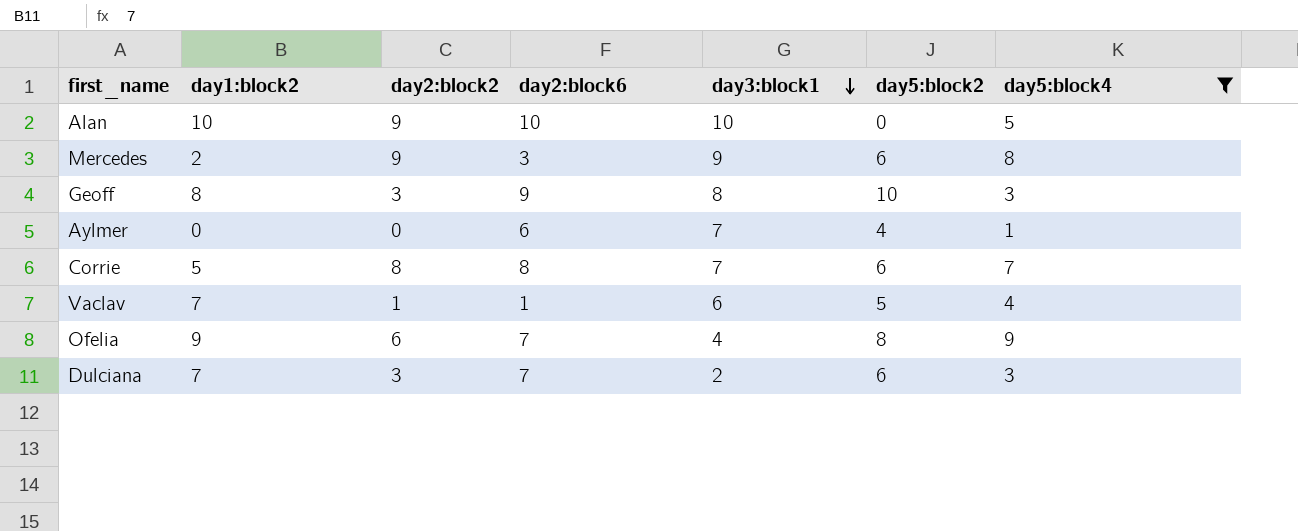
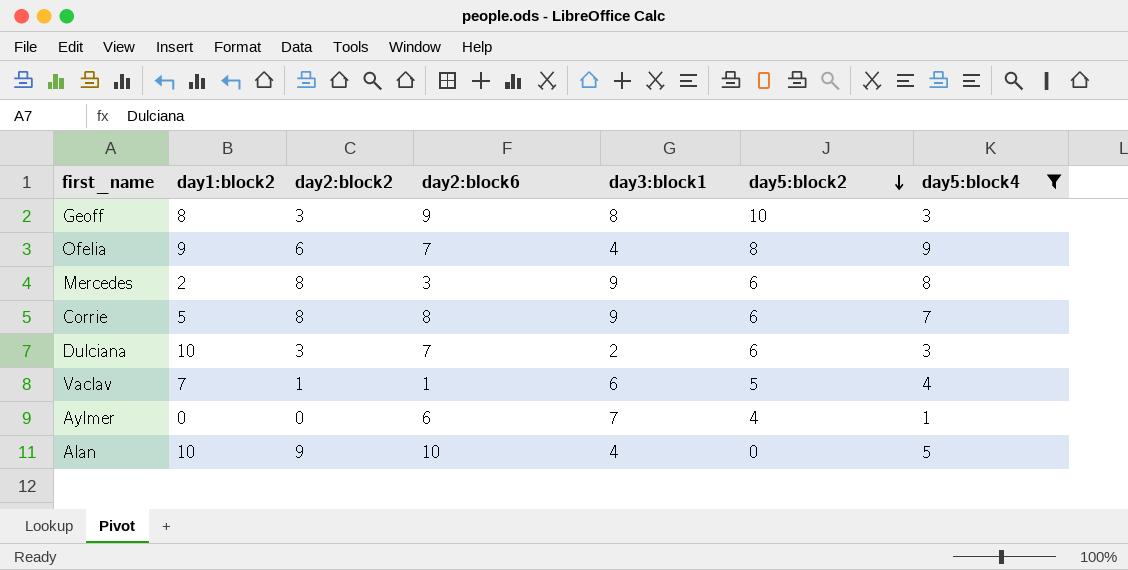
row order: day3:block1 descending -> day5:block2 descending
Mercedes | day2:block2: 9 -> 8
Corrie | day3:block1: 7 -> 9
Dulciana | day1:block2: 7 -> 10
Alan | day3:block1: 10 -> 4

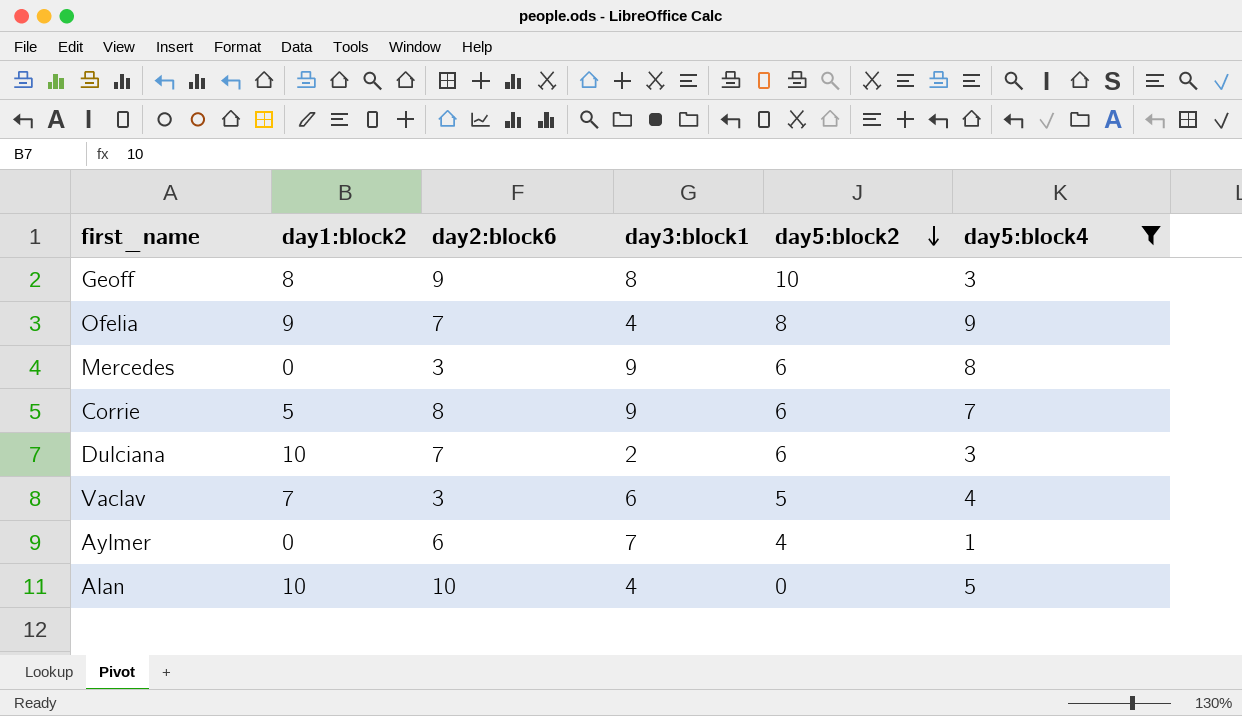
column day2:block2 | position: 3 -> none
Mercedes | day1:block2: 2 -> 0
Vaclav | day2:block6: 1 -> 3

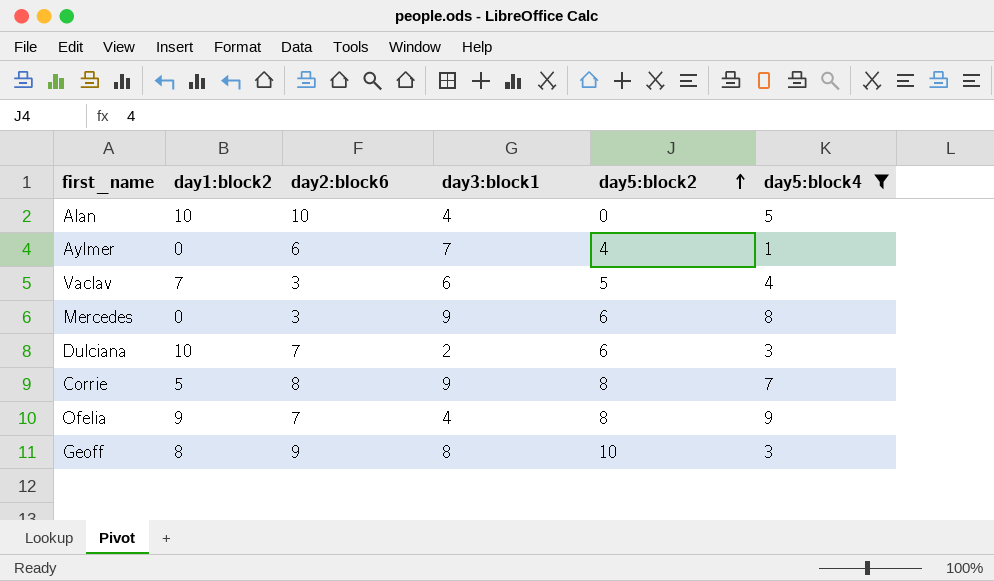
row order: day5:block2 descending -> day5:block2 ascending
Corrie | day5:block2: 6 -> 8

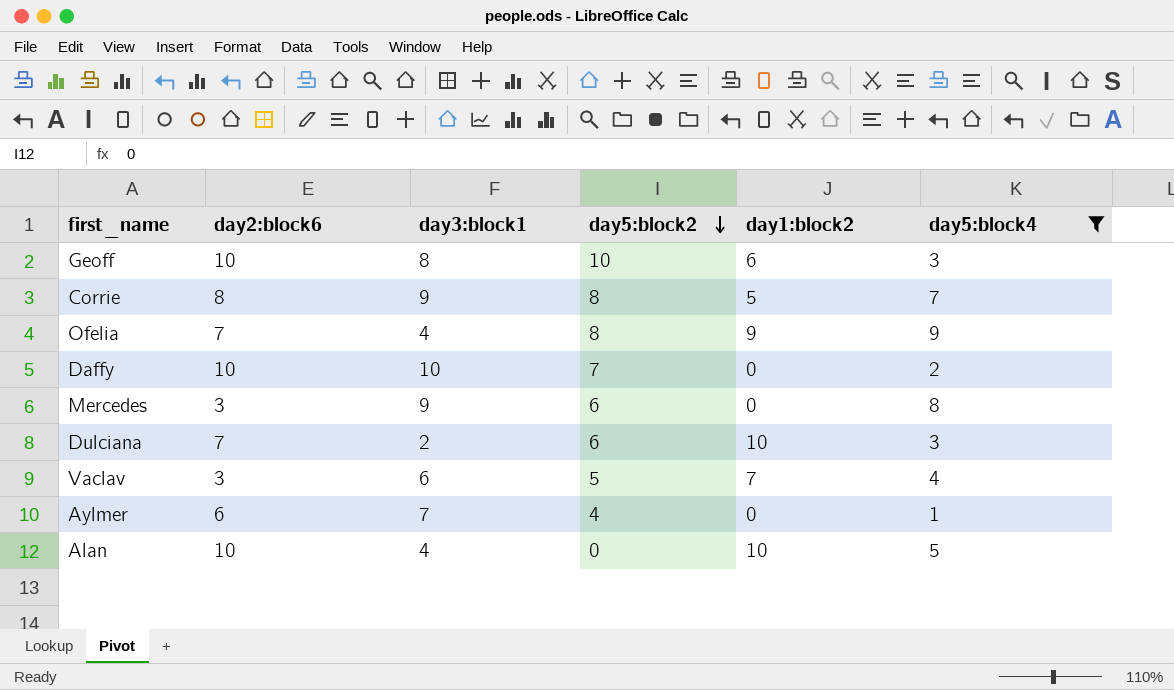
row order: day5:block2 ascending -> day5:block2 descending
column day1:block2 | position: 2 -> 5
Geoff | day2:block6: 9 -> 10
Geoff | day1:block2: 8 -> 6
row Daffy: none -> 10 | 10 | 7 | 0 | 2

